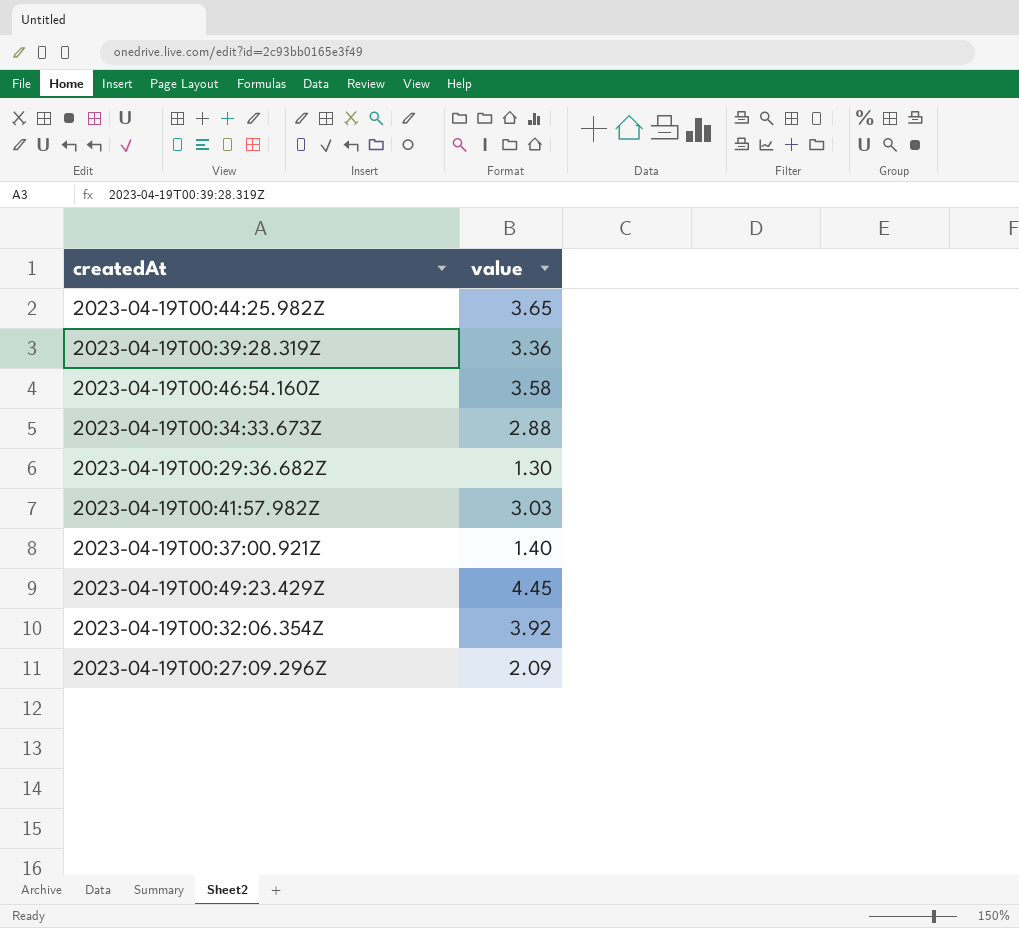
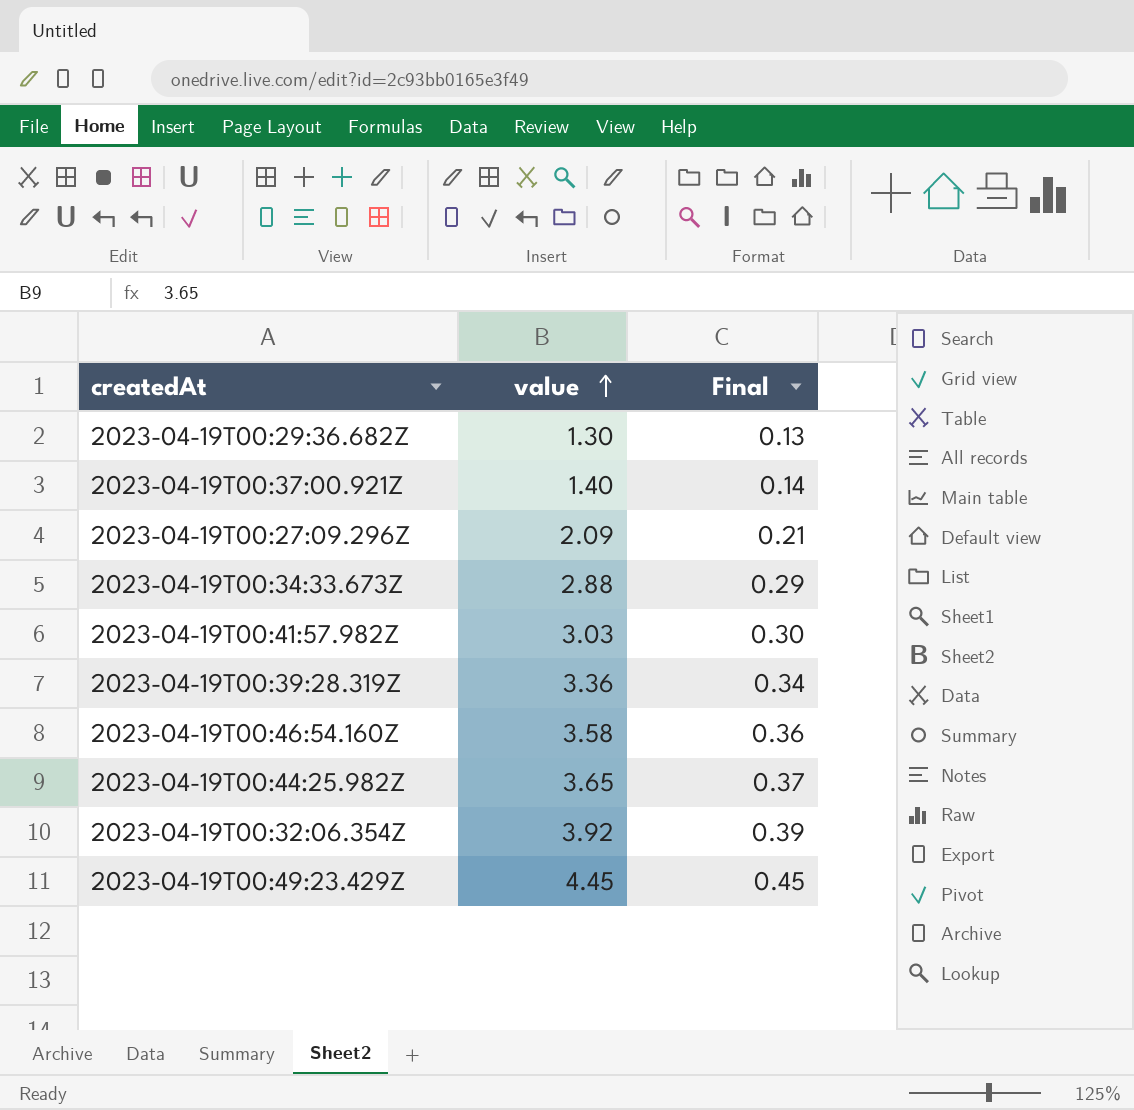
row order: none -> value ascending
column Final | formula: none -> [value] * 0.1

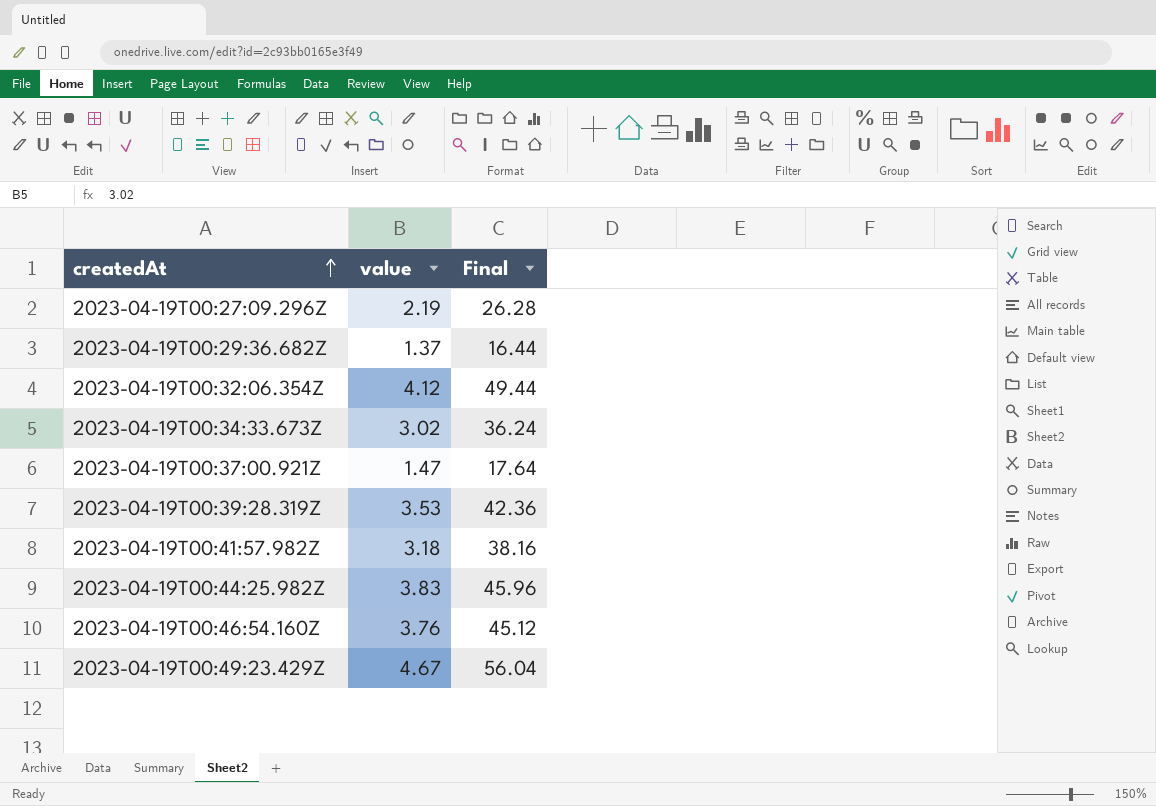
row order: value ascending -> createdAt ascending
column Final | formula: [value] * 0.1 -> [value] * 12
2023-04-19T00:27:09.296Z | value: 2.09 -> 2.19
2023-04-19T00:29:36.682Z | value: 1.30 -> 1.37
2023-04-19T00:32:06.354Z | value: 3.92 -> 4.12
2023-04-19T00:34:33.673Z | value: 2.88 -> 3.02
2023-04-19T00:37:00.921Z | value: 1.40 -> 1.47
2023-04-19T00:39:28.319Z | value: 3.36 -> 3.53
2023-04-19T00:41:57.982Z | value: 3.03 -> 3.18
2023-04-19T00:44:25.982Z | value: 3.65 -> 3.83
2023-04-19T00:46:54.160Z | value: 3.58 -> 3.76
2023-04-19T00:49:23.429Z | value: 4.45 -> 4.67

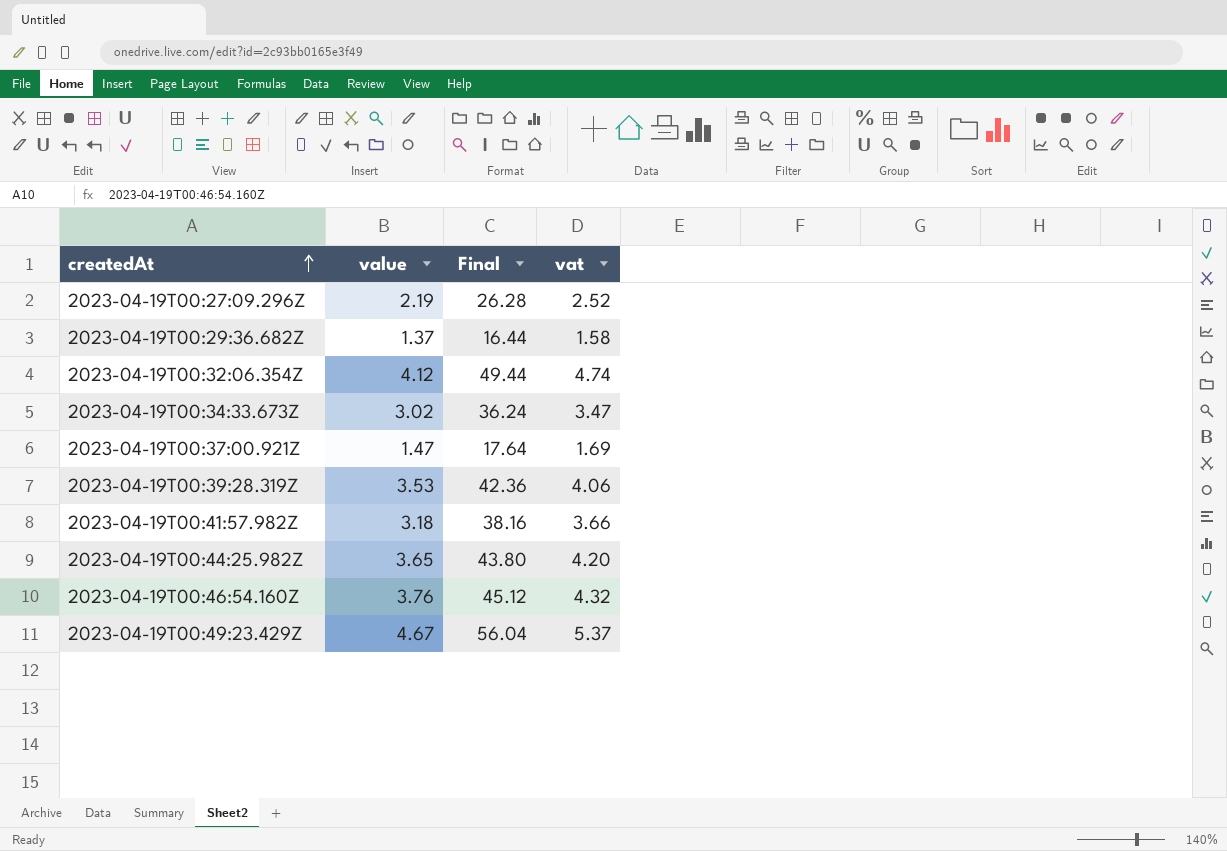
column vat | formula: none -> [value] * 1.15
2023-04-19T00:44:25.982Z | value: 3.83 -> 3.65
2023-04-19T00:44:25.982Z | Final: 45.96 -> 43.80

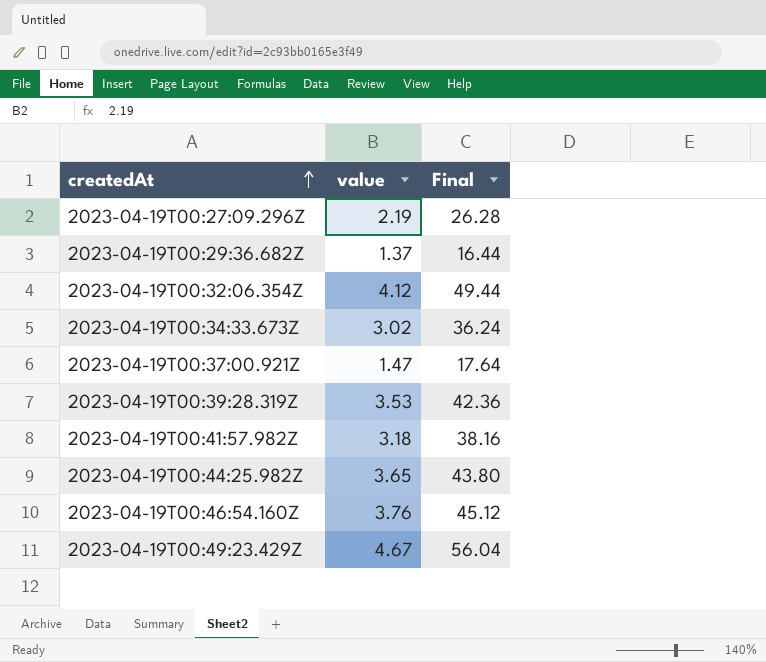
column vat | formula: [value] * 1.15 -> none

